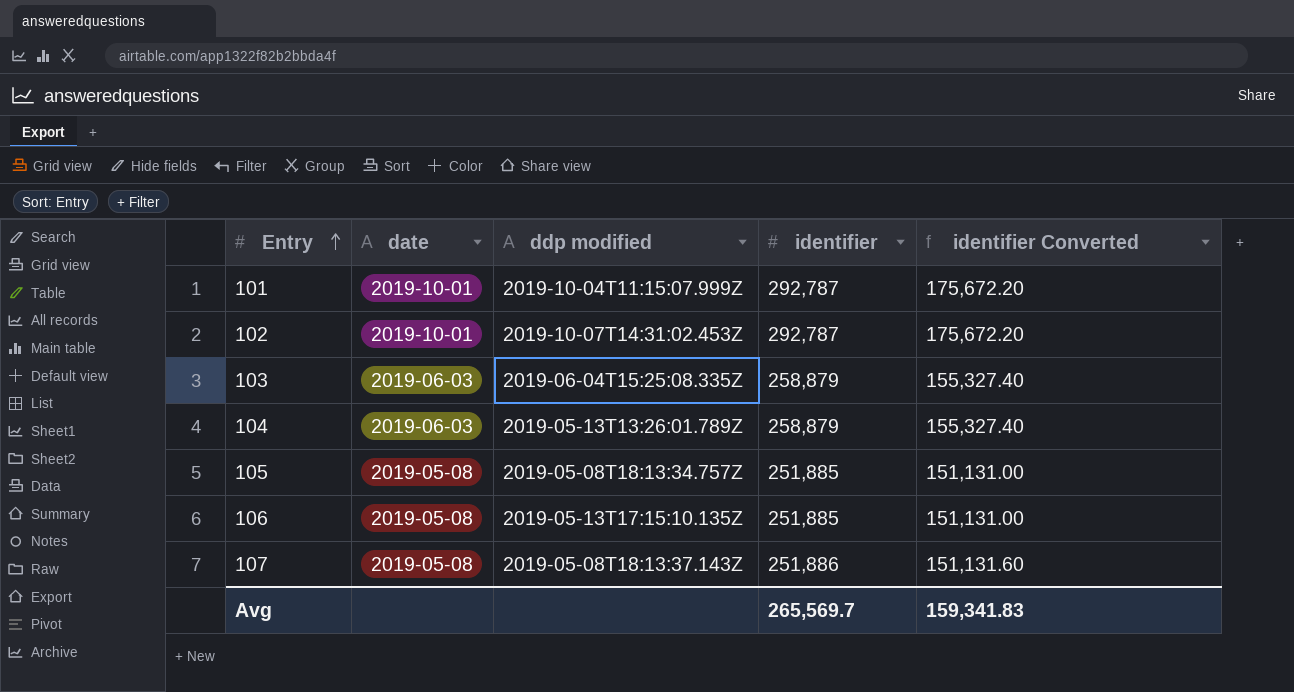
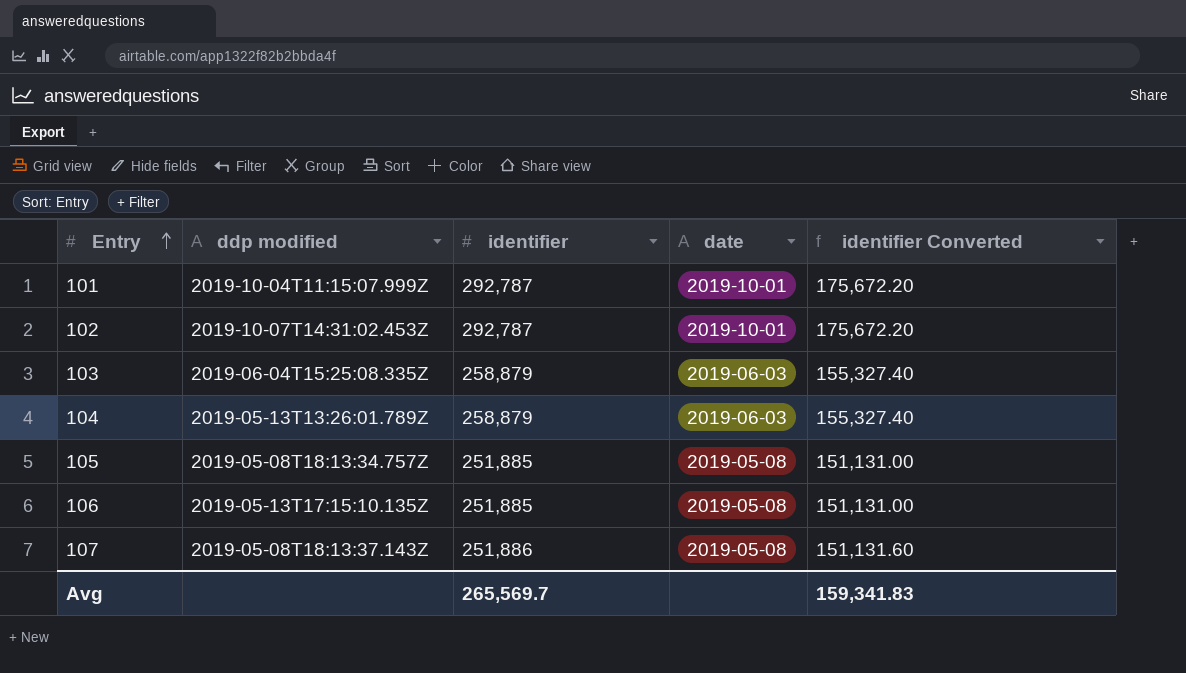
column date | position: 2 -> 4

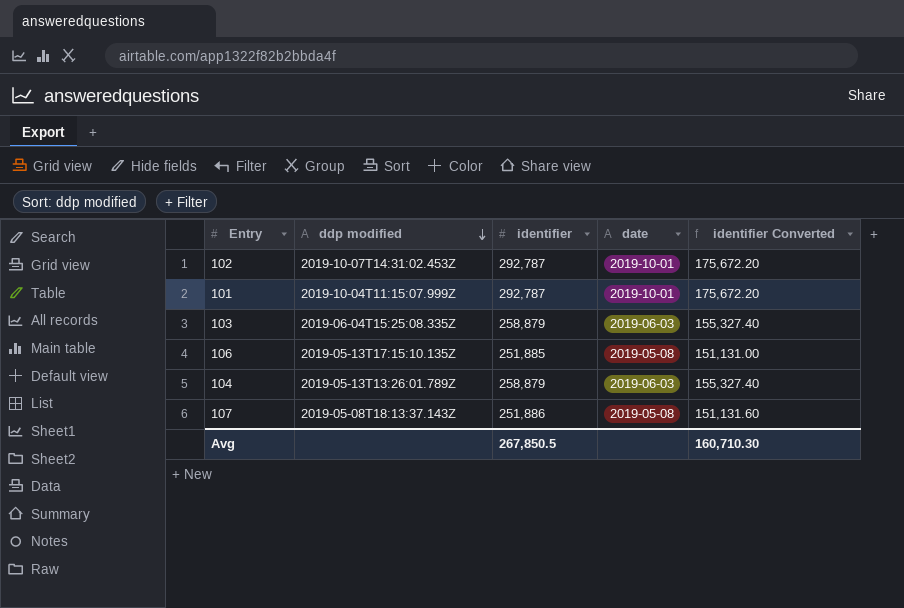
row order: Entry ascending -> ddp modified descending
row 105: 2019-05-08T18:13:34.757Z | 251,885 | 2019-05-08 | 151,131.00 -> none
Avg | identifier: 265,569.7 -> 267,850.5
Avg | identifier Converted: 159,341.83 -> 160,710.30

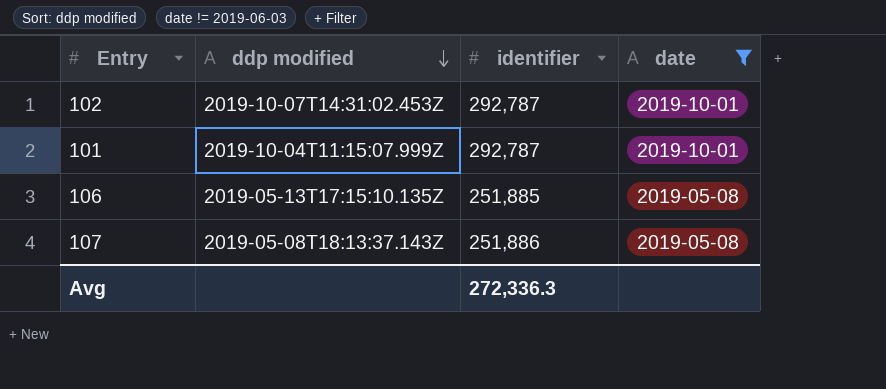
filter: none -> date != 2019-06-03
column identifier Converted | formula: [identifier] * 0.6 -> none
Avg | identifier: 267,850.5 -> 272,336.3

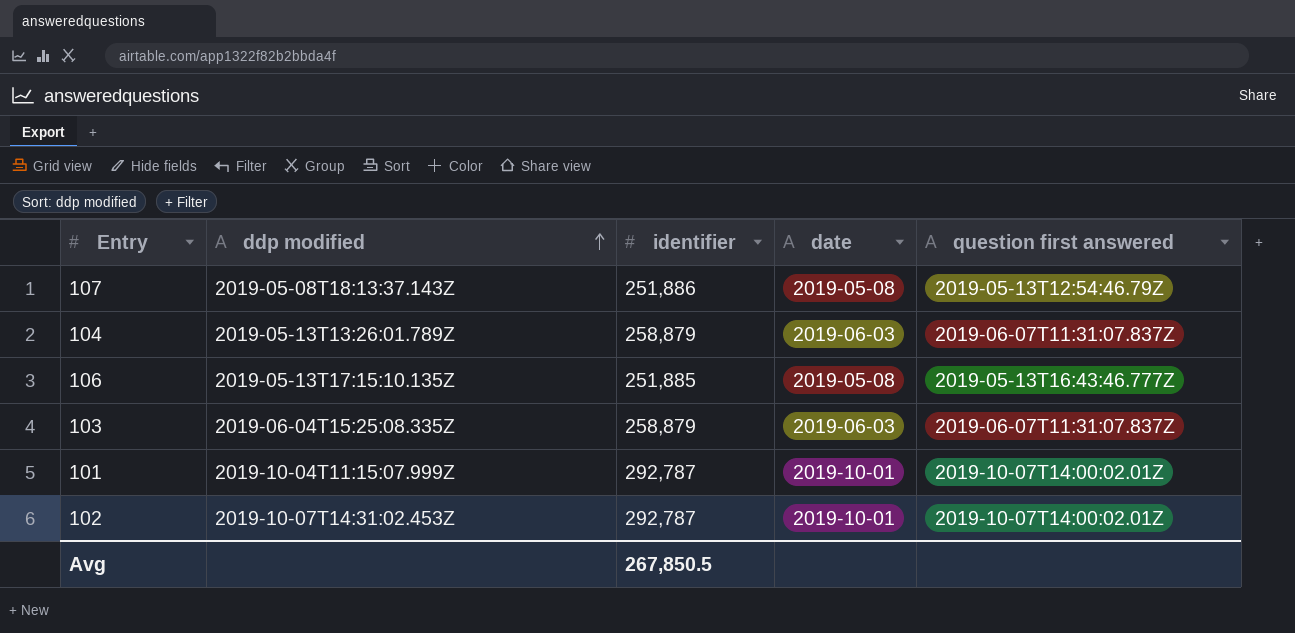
filter: date != 2019-06-03 -> none
row order: ddp modified descending -> ddp modified ascending
column question first answered | position: none -> 5
Avg | identifier: 272,336.3 -> 267,850.5

